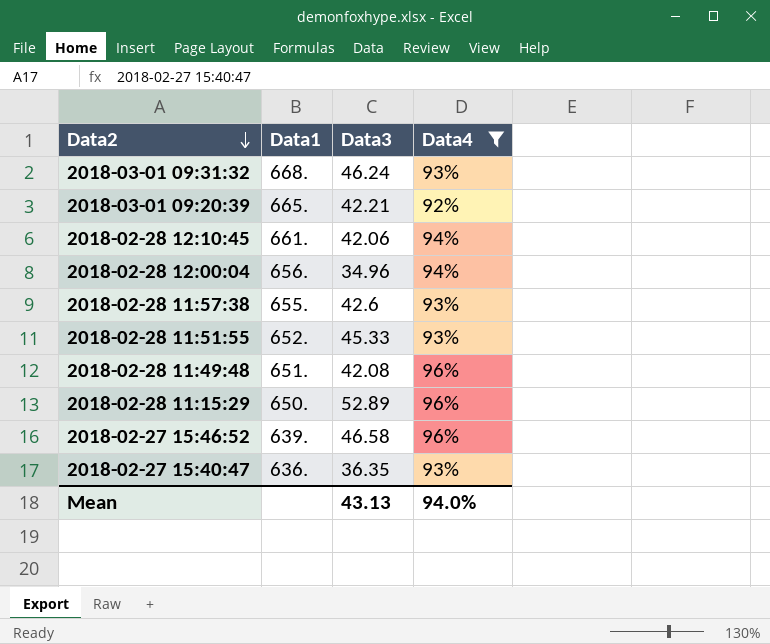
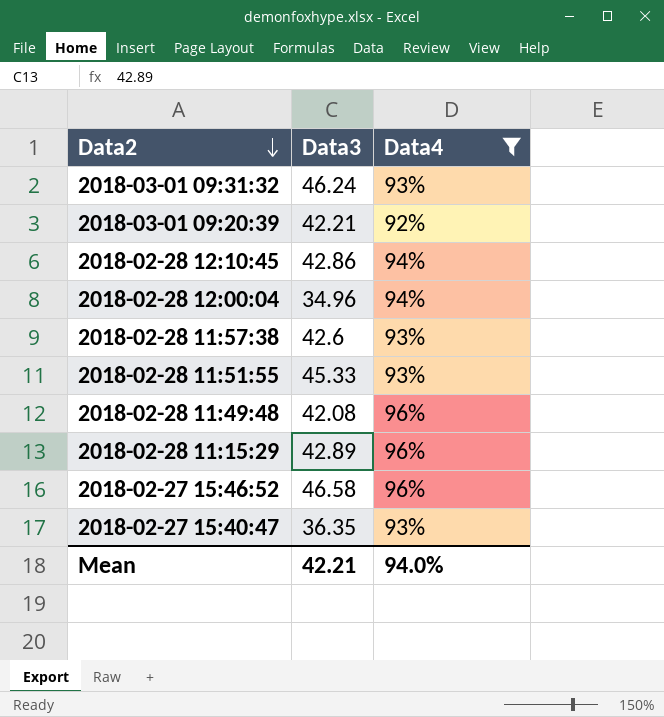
column Data1 | position: 2 -> none
2018-02-28 12:10:45 | Data3: 42.06 -> 42.86
2018-02-28 11:15:29 | Data3: 52.89 -> 42.89
Mean | Data3: 43.13 -> 42.21

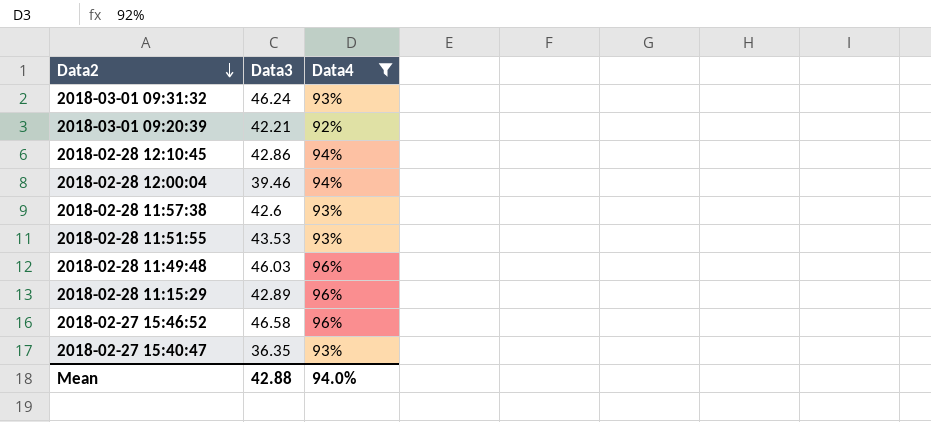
2018-02-28 12:00:04 | Data3: 34.96 -> 39.46
2018-02-28 11:51:55 | Data3: 45.33 -> 43.53
2018-02-28 11:49:48 | Data3: 42.08 -> 46.03
Mean | Data3: 42.21 -> 42.88

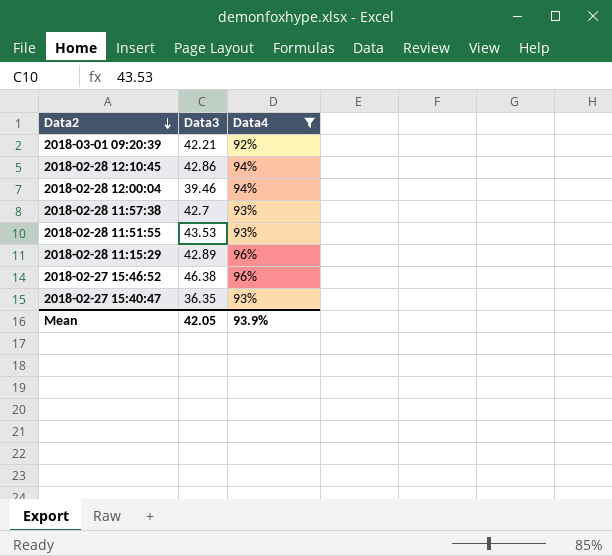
row 2018-03-01 09:31:32: 46.24 | 93% -> none
row 2018-02-28 11:49:48: 46.03 | 96% -> none
2018-02-28 11:57:38 | Data3: 42.6 -> 42.7
2018-02-27 15:46:52 | Data3: 46.58 -> 46.38
Mean | Data3: 42.88 -> 42.05
Mean | Data4: 94.0% -> 93.9%

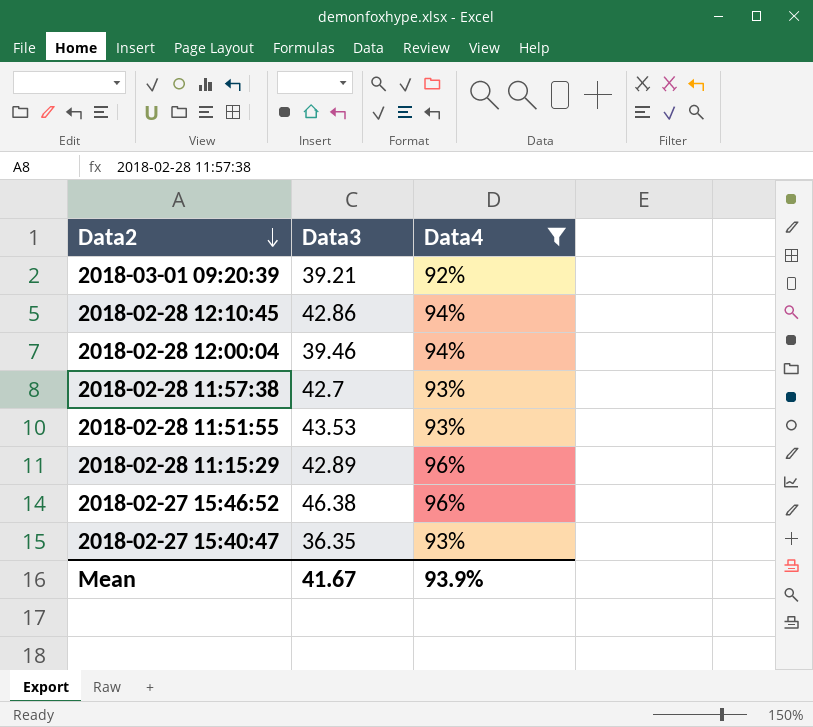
2018-03-01 09:20:39 | Data3: 42.21 -> 39.21
Mean | Data3: 42.05 -> 41.67

